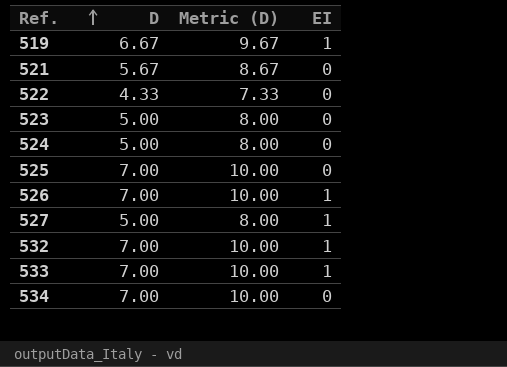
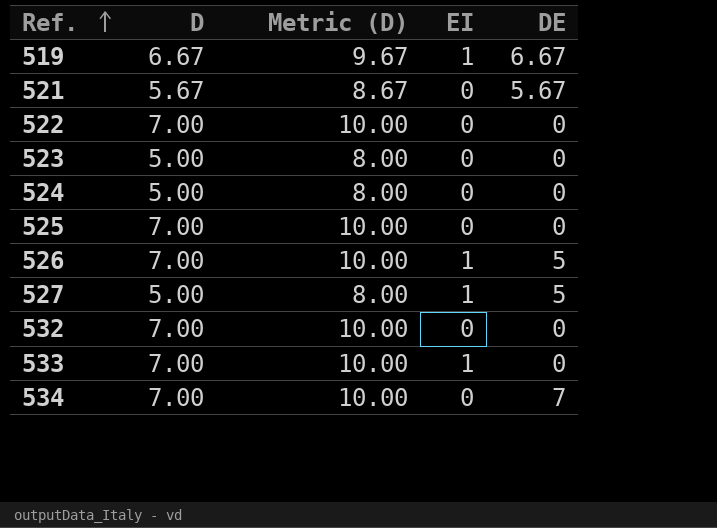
column DE | position: none -> 5
522 | D: 4.33 -> 7.00
522 | Metric (D): 7.33 -> 10.00
532 | EI: 1 -> 0

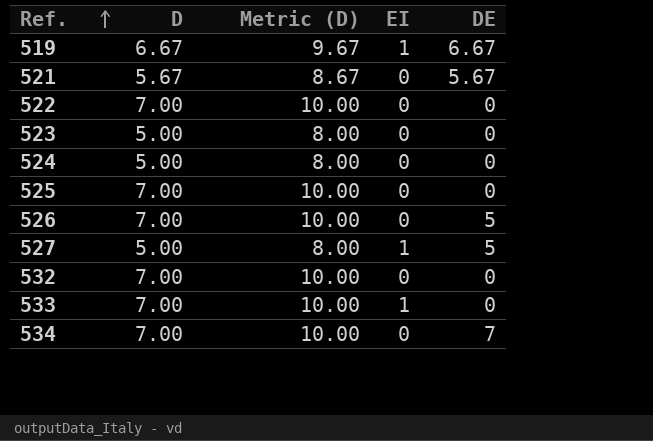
526 | EI: 1 -> 0

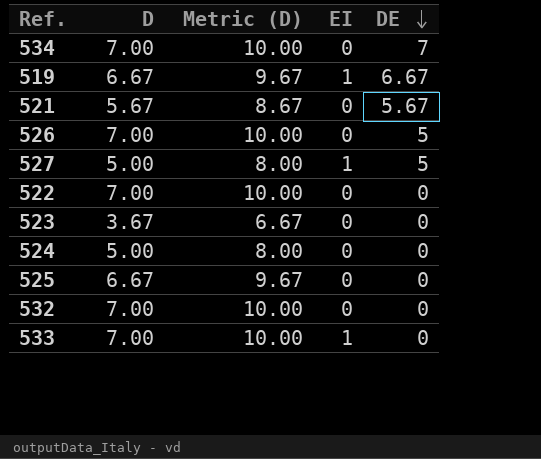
row order: Ref. ascending -> DE descending
523 | D: 5.00 -> 3.67
523 | Metric (D): 8.00 -> 6.67
525 | D: 7.00 -> 6.67
525 | Metric (D): 10.00 -> 9.67

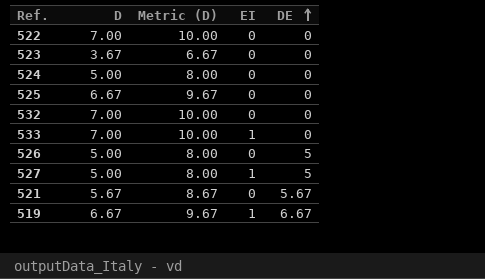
row order: DE descending -> DE ascending
row 534: 7.00 | 10.00 | 0 | 7 -> none
526 | D: 7.00 -> 5.00
526 | Metric (D): 10.00 -> 8.00

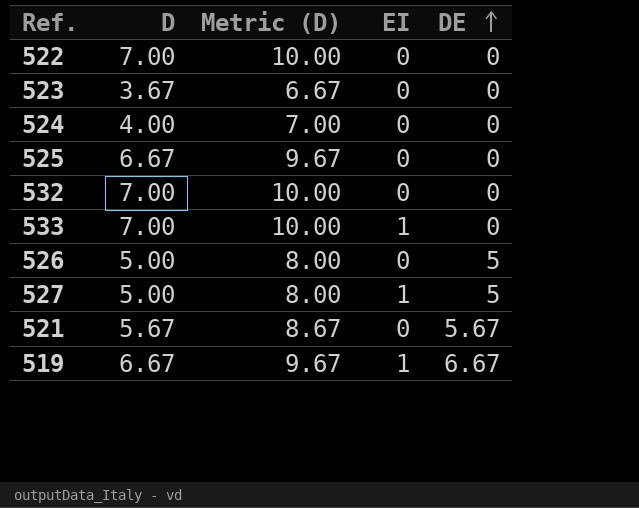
524 | D: 5.00 -> 4.00
524 | Metric (D): 8.00 -> 7.00

